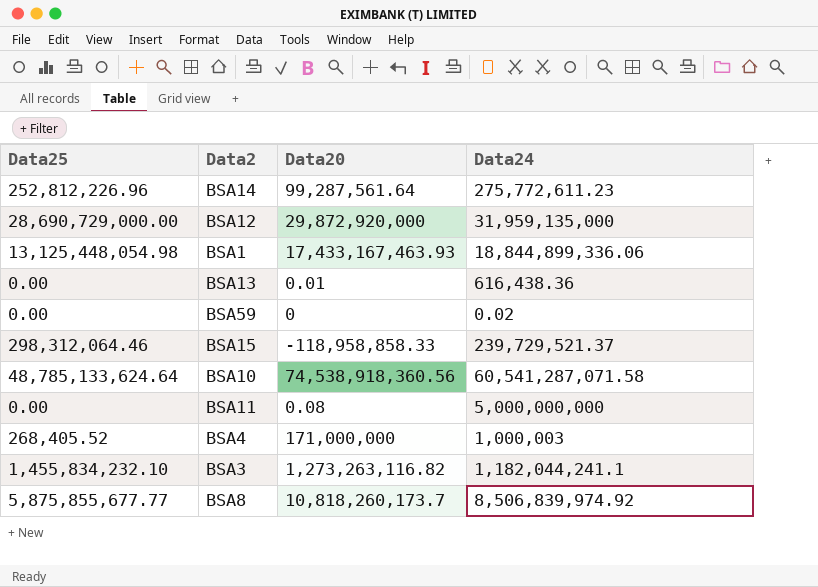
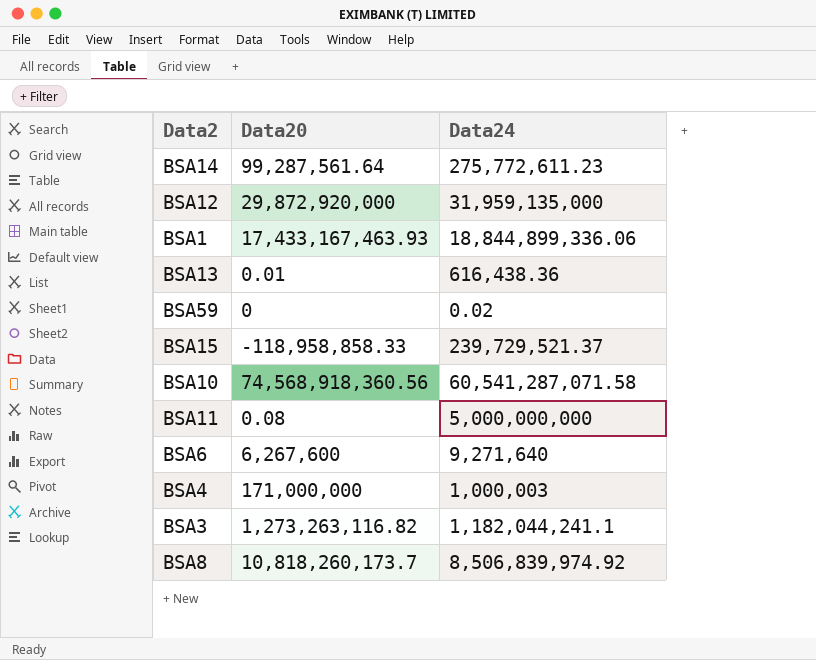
column Data25 | position: 1 -> none
BSA10 | Data20: 74,538,918,360.56 -> 74,568,918,360.56
row BSA6: none -> 6,267,600 | 9,271,640

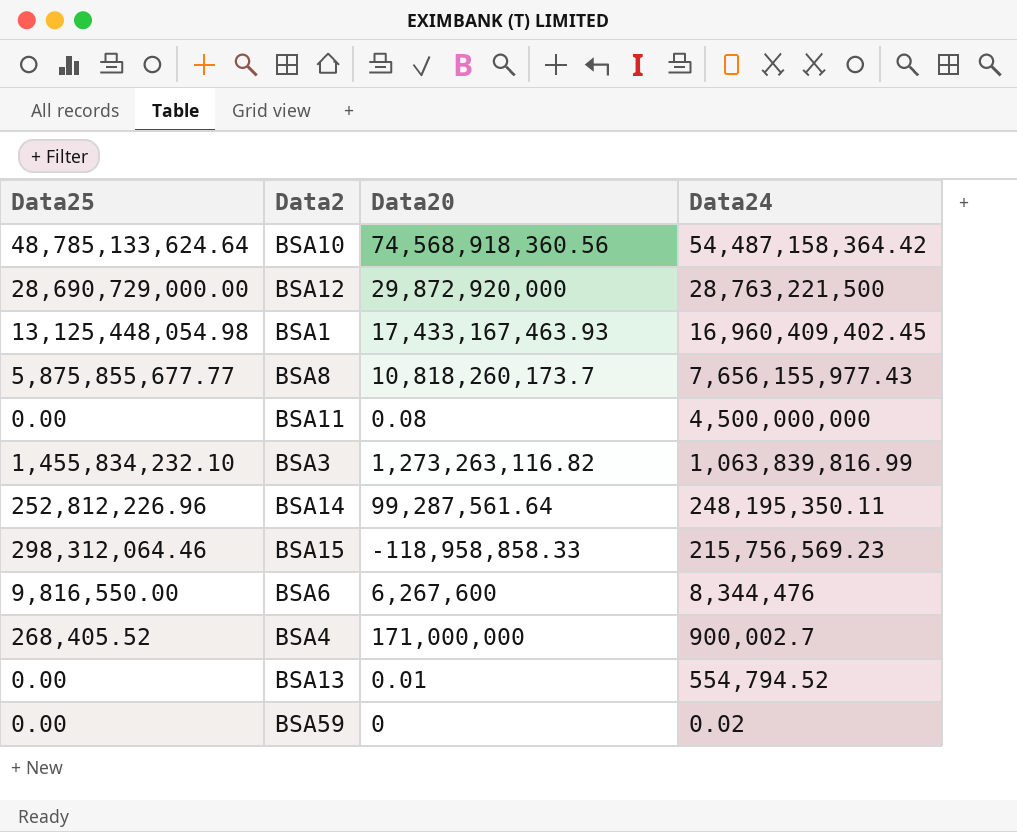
row order: none -> Data24 descending
column Data25 | position: none -> 1
BSA10 | Data24: 60,541,287,071.58 -> 54,487,158,364.42
BSA12 | Data24: 31,959,135,000 -> 28,763,221,500
BSA1 | Data24: 18,844,899,336.06 -> 16,960,409,402.45
BSA8 | Data24: 8,506,839,974.92 -> 7,656,155,977.43
BSA11 | Data24: 5,000,000,000 -> 4,500,000,000
BSA3 | Data24: 1,182,044,241.1 -> 1,063,839,816.99
BSA14 | Data24: 275,772,611.23 -> 248,195,350.11
BSA15 | Data24: 239,729,521.37 -> 215,756,569.23
BSA6 | Data24: 9,271,640 -> 8,344,476
BSA4 | Data24: 1,000,003 -> 900,002.7
BSA13 | Data24: 616,438.36 -> 554,794.52

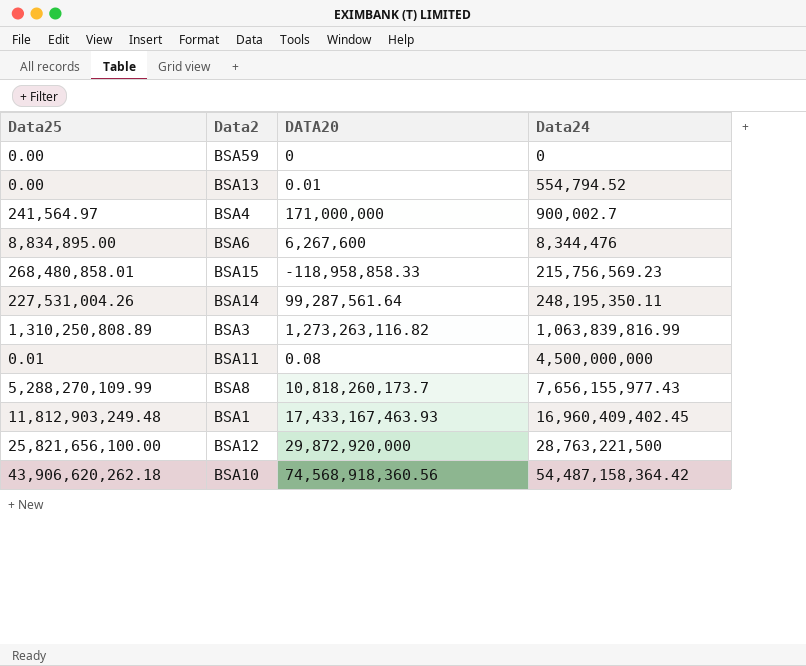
row order: Data24 descending -> Data24 ascending
column name: Data20 -> DATA20
BSA59 | Data24: 0.02 -> 0
BSA4 | Data25: 268,405.52 -> 241,564.97
BSA6 | Data25: 9,816,550.00 -> 8,834,895.00
BSA15 | Data25: 298,312,064.46 -> 268,480,858.01
BSA14 | Data25: 252,812,226.96 -> 227,531,004.26
BSA3 | Data25: 1,455,834,232.10 -> 1,310,250,808.89
BSA11 | Data25: 0.00 -> 0.01
BSA8 | Data25: 5,875,855,677.77 -> 5,288,270,109.99
BSA1 | Data25: 13,125,448,054.98 -> 11,812,903,249.48
BSA12 | Data25: 28,690,729,000.00 -> 25,821,656,100.00
BSA10 | Data25: 48,785,133,624.64 -> 43,906,620,262.18

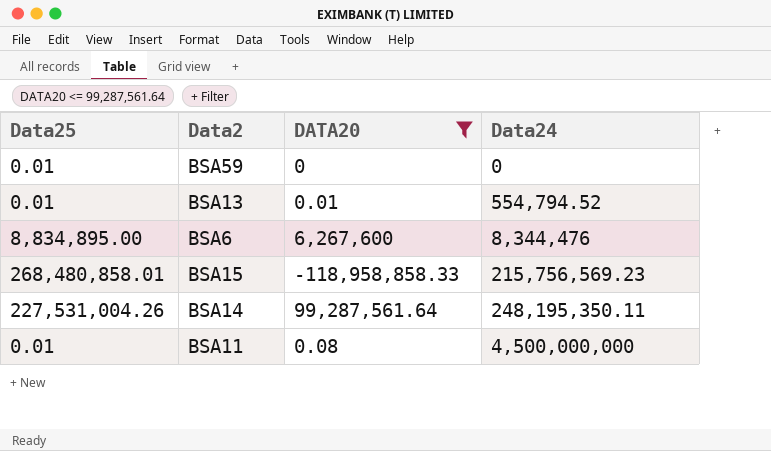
filter: none -> DATA20 <= 99,287,561.64
BSA59 | Data25: 0.00 -> 0.01
BSA13 | Data25: 0.00 -> 0.01

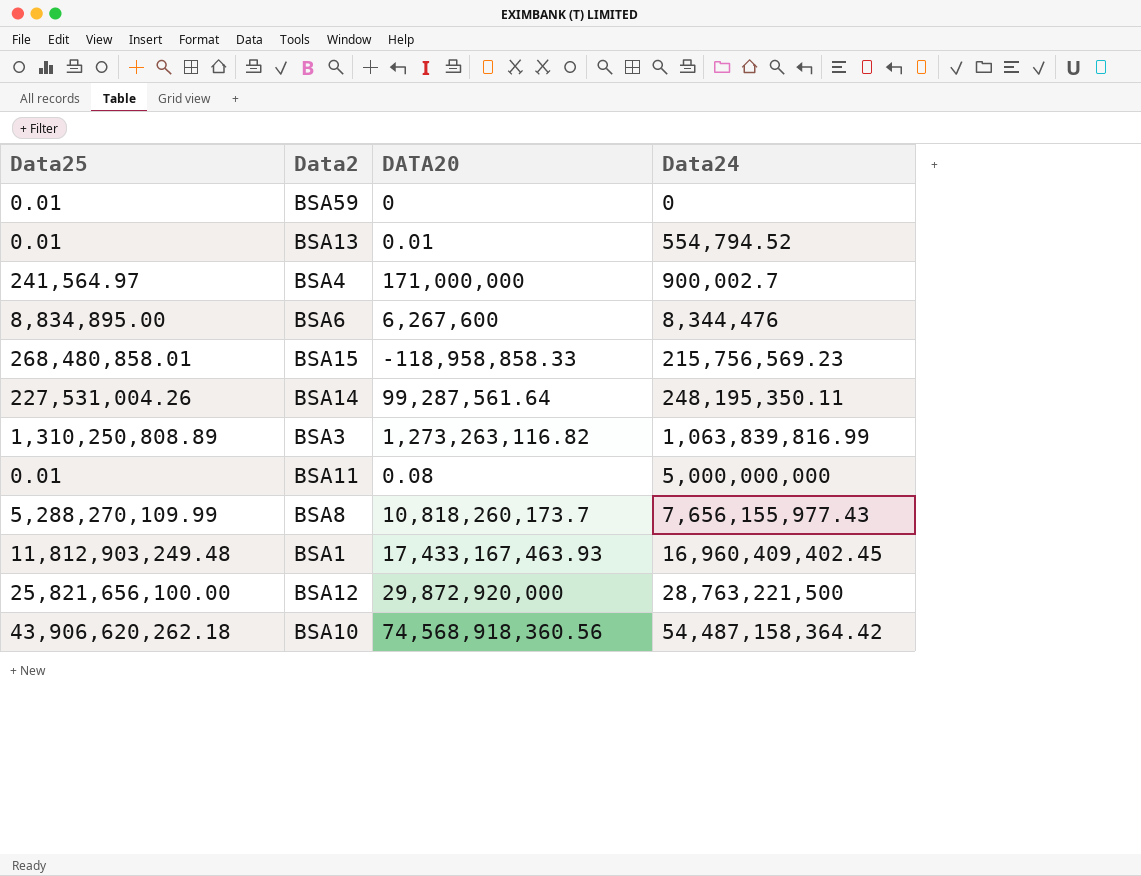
filter: DATA20 <= 99,287,561.64 -> none
BSA11 | Data24: 4,500,000,000 -> 5,000,000,000

